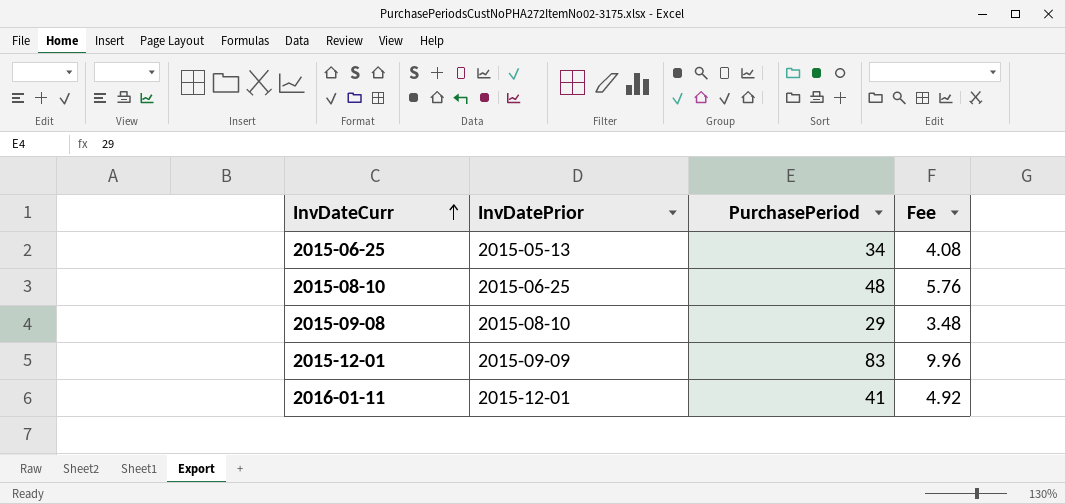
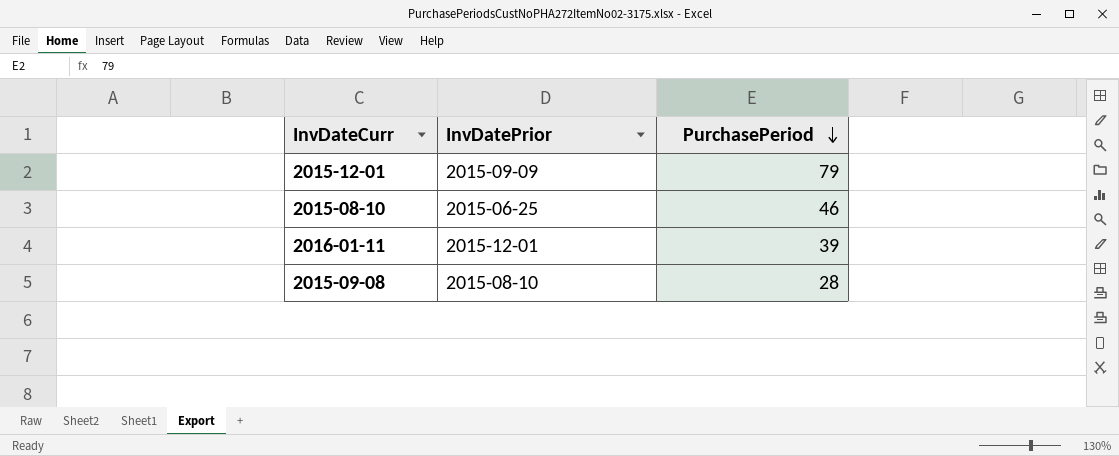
row order: InvDateCurr ascending -> PurchasePeriod descending
column Fee | formula: [PurchasePeriod] * 0.12 -> none
row 2015-06-25: 2015-05-13 | 34 | 4.08 -> none
2015-12-01 | PurchasePeriod: 83 -> 79
2015-08-10 | PurchasePeriod: 48 -> 46
2016-01-11 | PurchasePeriod: 41 -> 39
2015-09-08 | PurchasePeriod: 29 -> 28

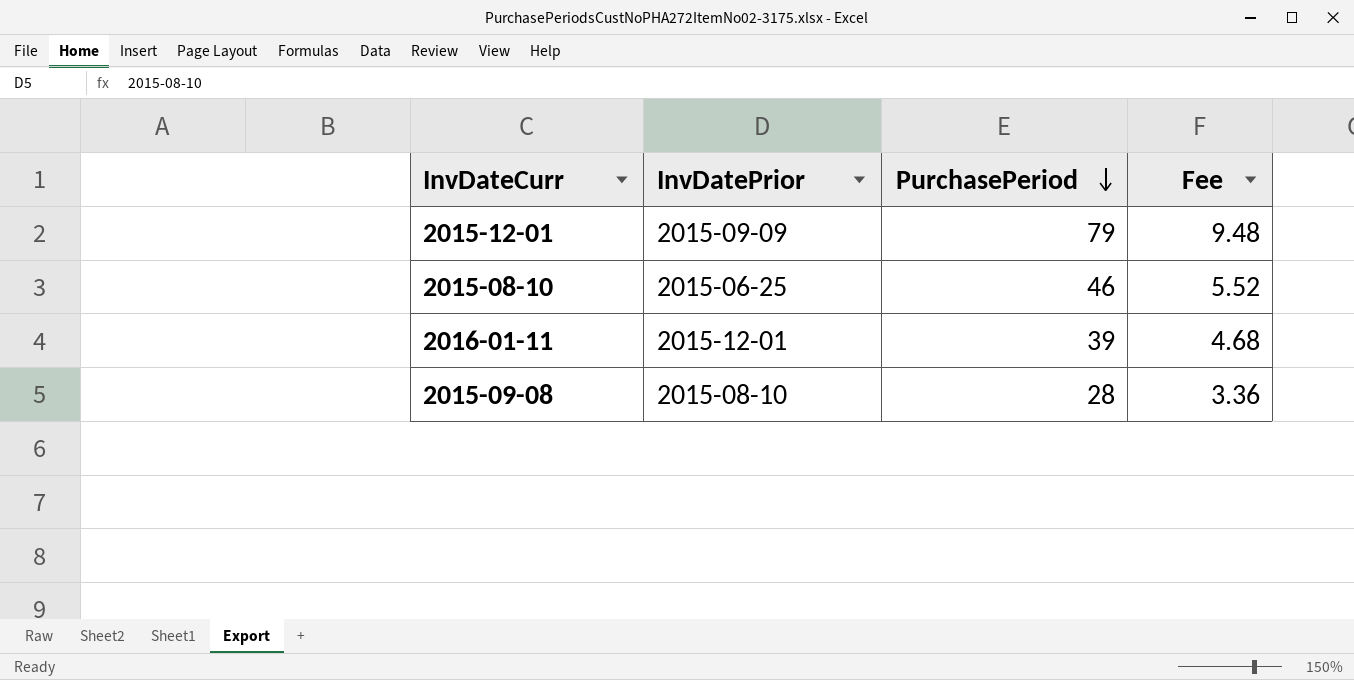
column Fee | formula: none -> [PurchasePeriod] * 0.12

